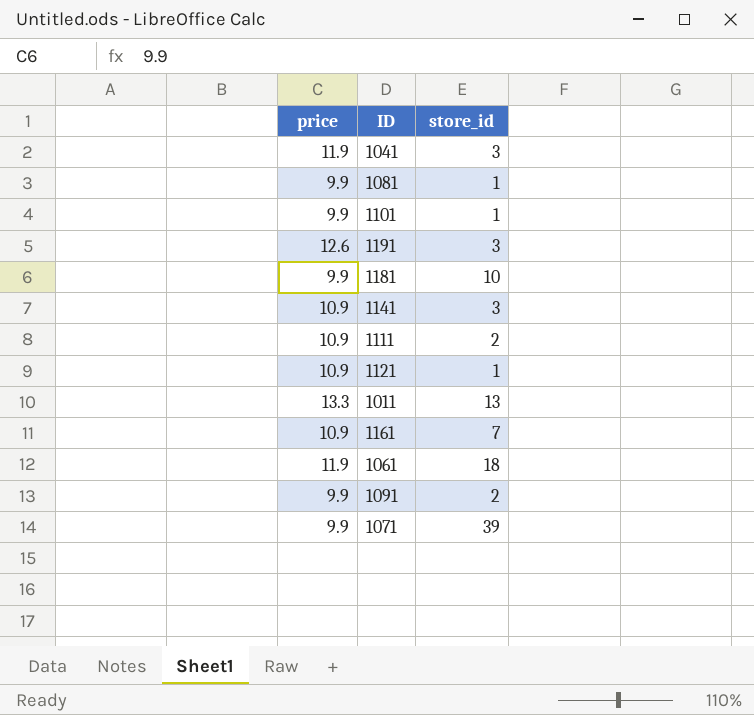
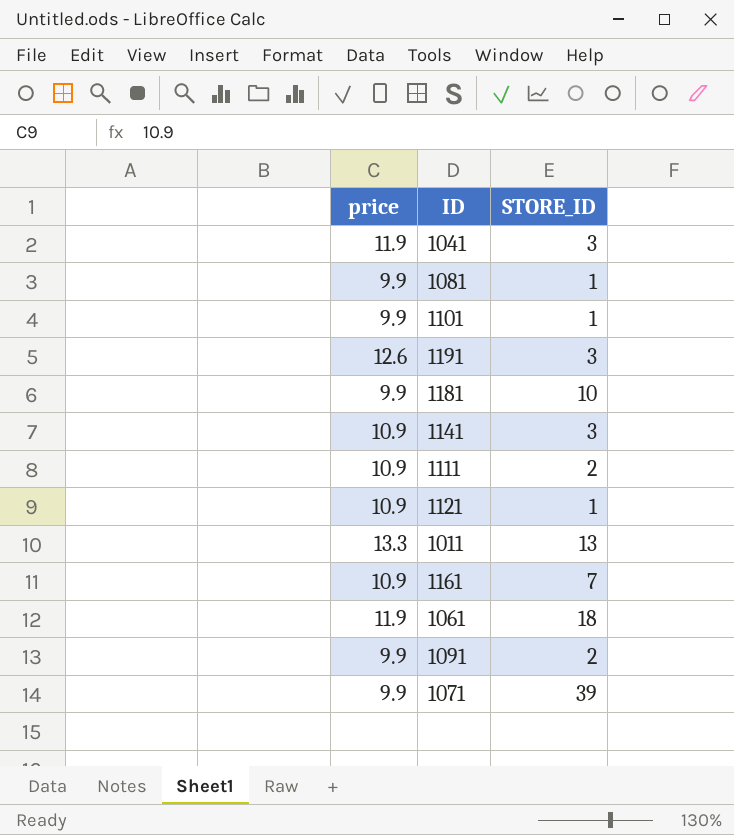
column name: store_id -> STORE_ID

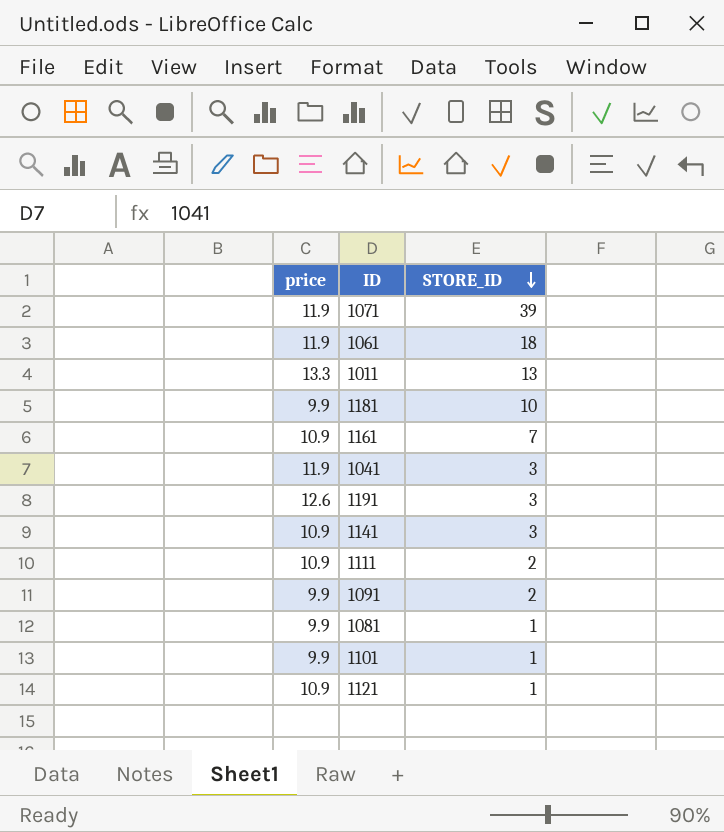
row order: none -> STORE_ID descending
1071 | price: 9.9 -> 11.9

